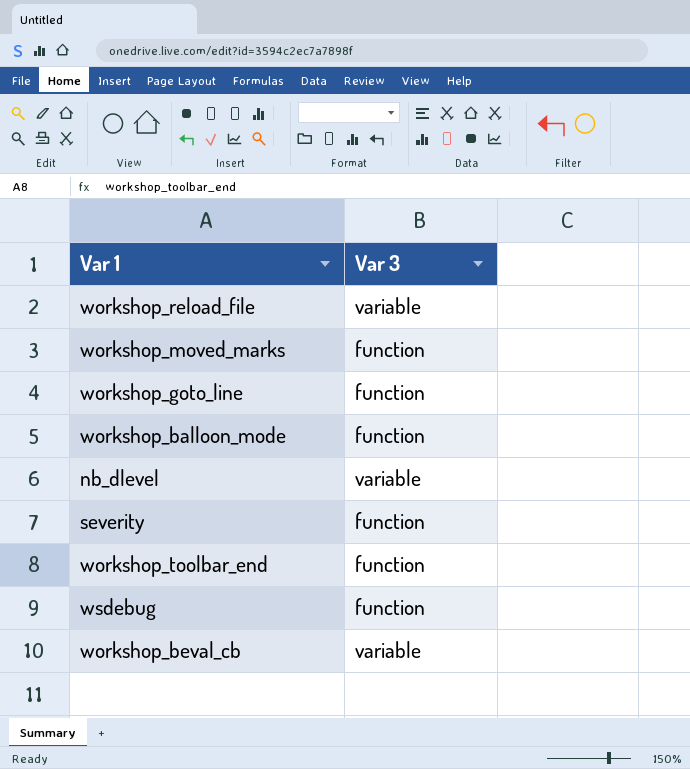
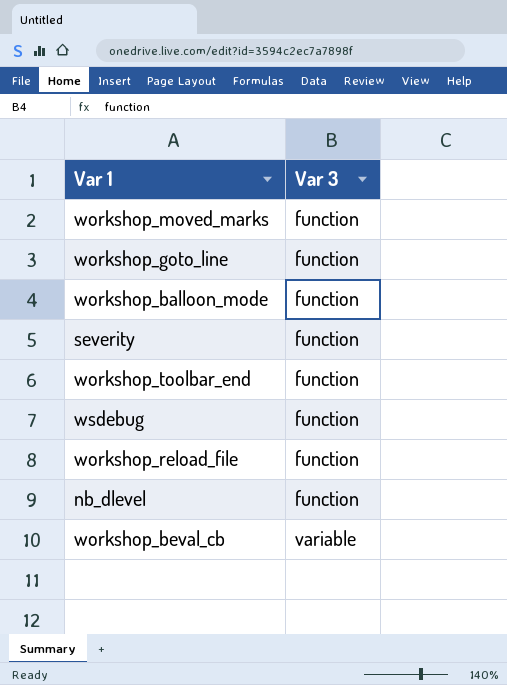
row order: none -> Var 3 ascending
workshop_reload_file | Var 3: variable -> function
nb_dlevel | Var 3: variable -> function

